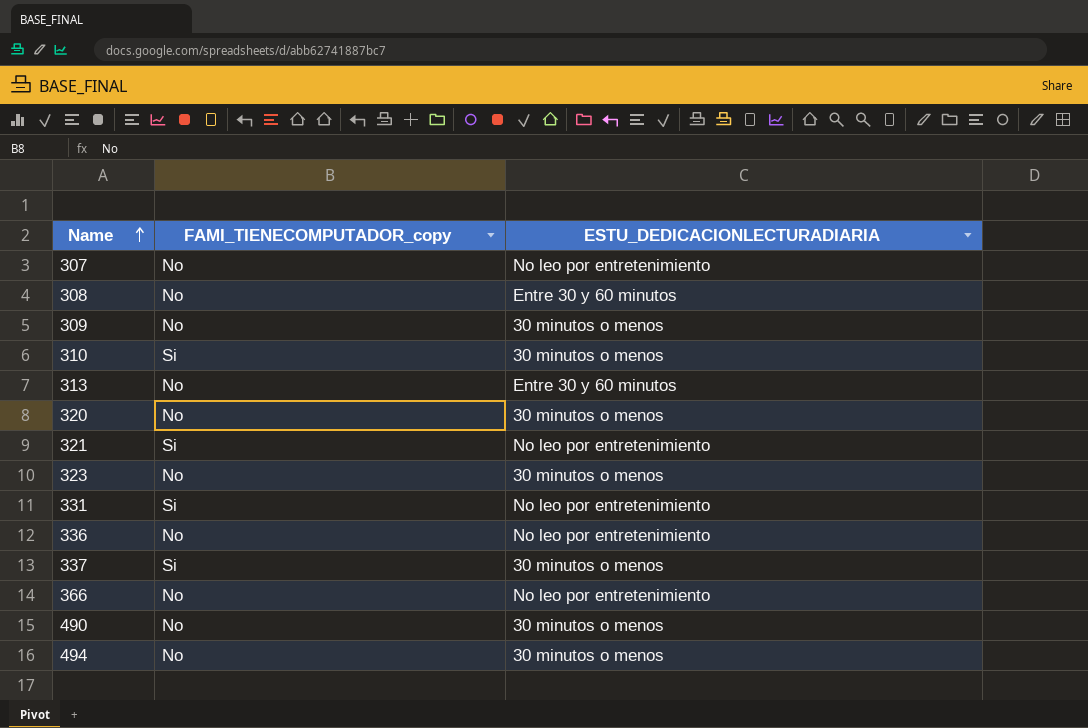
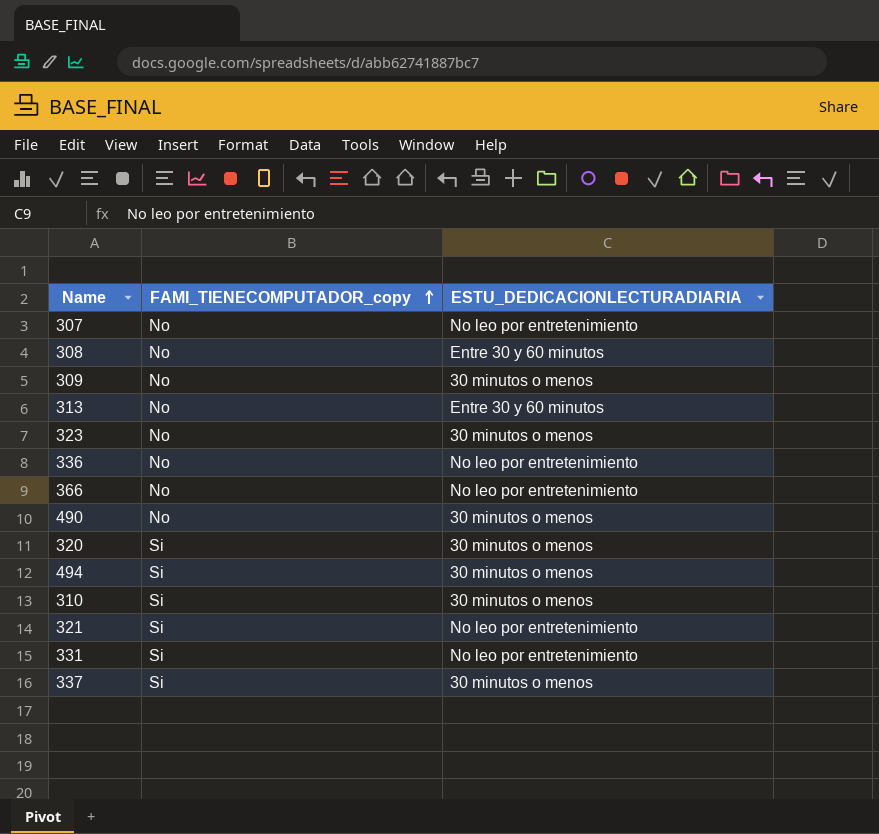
row order: Name ascending -> FAMI_TIENECOMPUTADOR_copy ascending
320 | FAMI_TIENECOMPUTADOR_copy: No -> Si
494 | FAMI_TIENECOMPUTADOR_copy: No -> Si

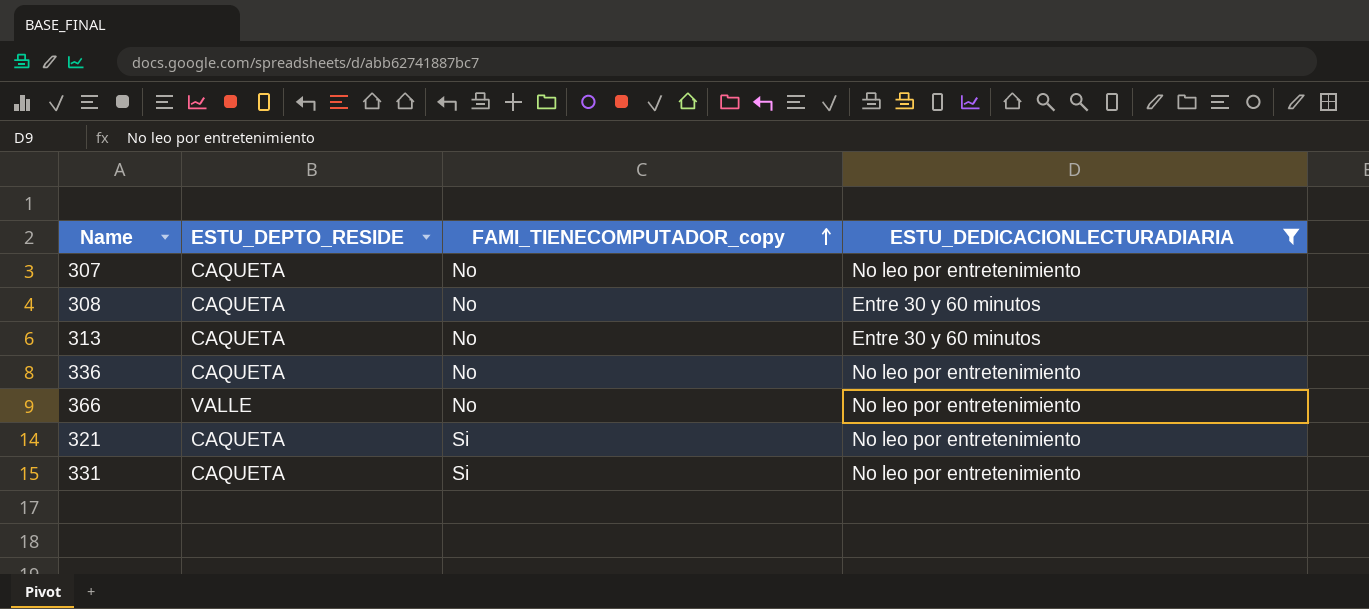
filter: none -> ESTU_DEDICACIONLECTURADIARIA != 30 minutos o menos
column ESTU_DEPTO_RESIDE | position: none -> 2

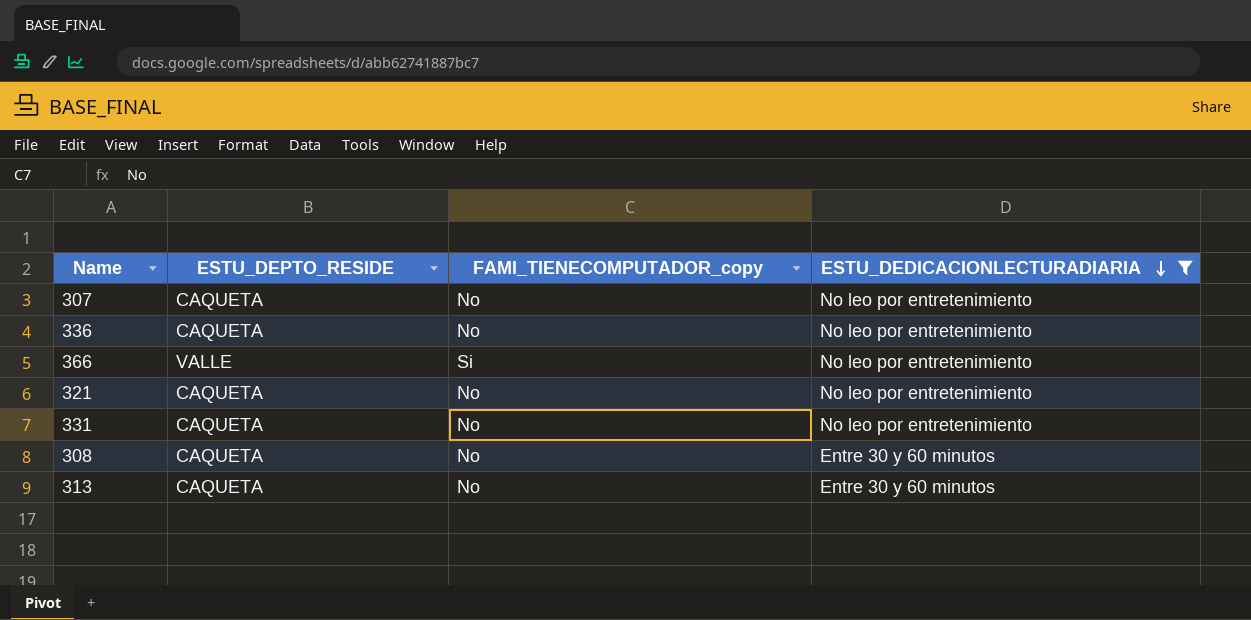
row order: FAMI_TIENECOMPUTADOR_copy ascending -> ESTU_DEDICACIONLECTURADIARIA descending
366 | FAMI_TIENECOMPUTADOR_copy: No -> Si
321 | FAMI_TIENECOMPUTADOR_copy: Si -> No
331 | FAMI_TIENECOMPUTADOR_copy: Si -> No

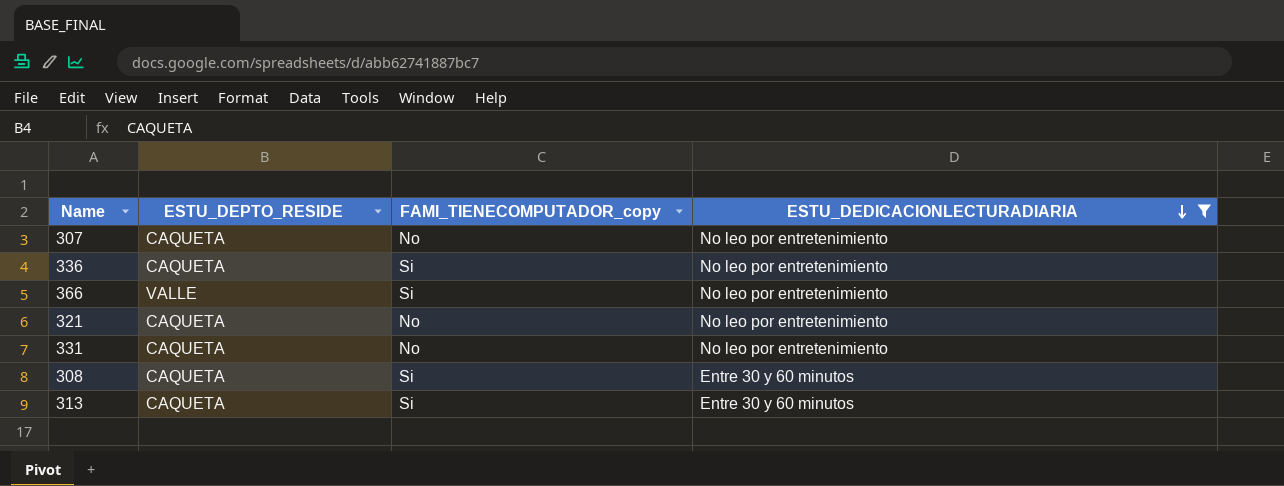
336 | FAMI_TIENECOMPUTADOR_copy: No -> Si
308 | FAMI_TIENECOMPUTADOR_copy: No -> Si
313 | FAMI_TIENECOMPUTADOR_copy: No -> Si

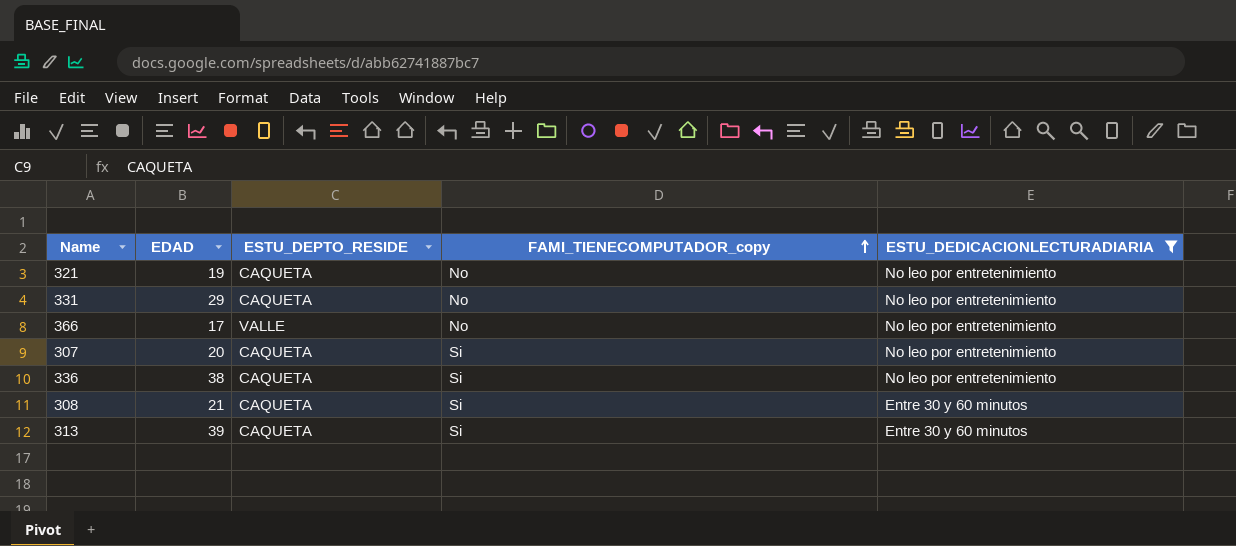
row order: ESTU_DEDICACIONLECTURADIARIA descending -> FAMI_TIENECOMPUTADOR_copy ascending
column EDAD | position: none -> 2
366 | FAMI_TIENECOMPUTADOR_copy: Si -> No
307 | FAMI_TIENECOMPUTADOR_copy: No -> Si

